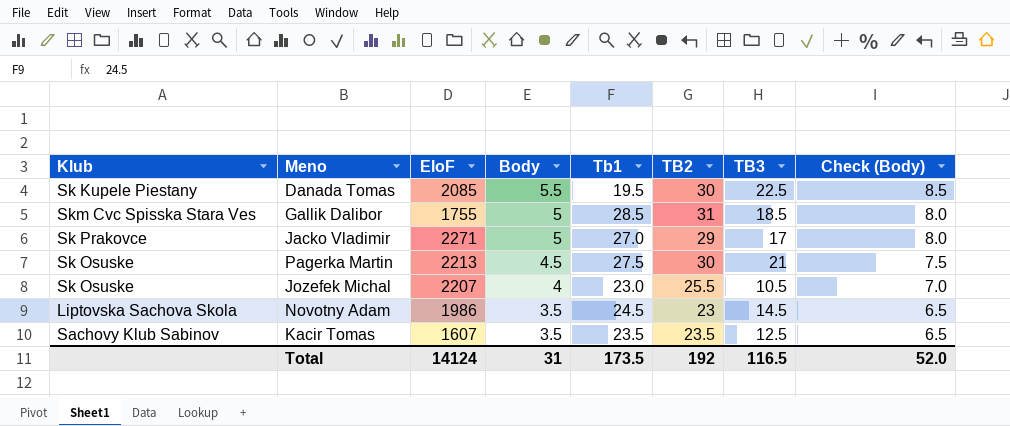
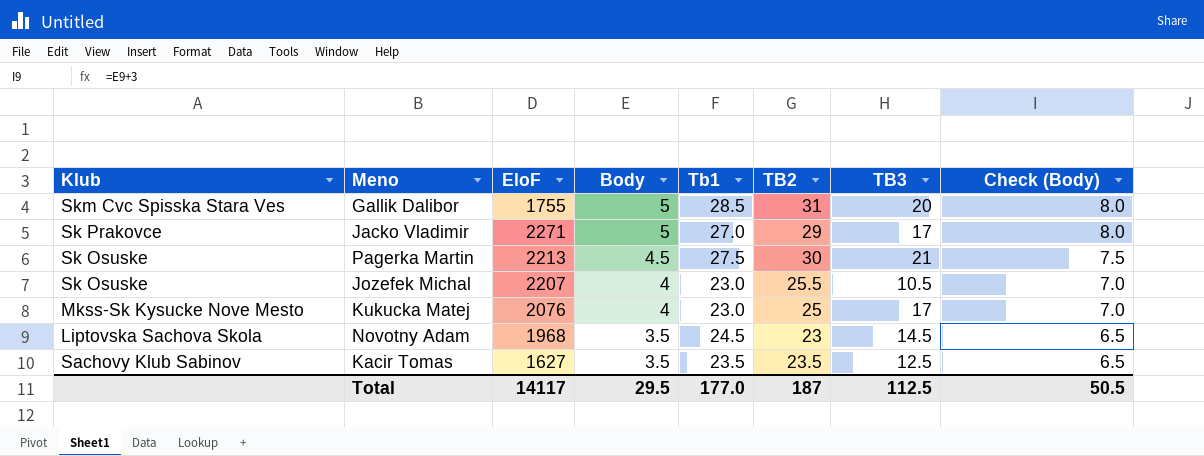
row Danada Tomas: Sk Kupele Piestany | 2085 | 5.5 | 19.5 | 30 | 22.5 | 8.5 -> none
Gallik Dalibor | TB3: 18.5 -> 20
row Kukucka Matej: none -> Mkss-Sk Kysucke Nove Mesto | 2076 | 4 | 23.0 | 25 | 17 | 7.0
Novotny Adam | EloF: 1986 -> 1968
Kacir Tomas | EloF: 1607 -> 1627
Total | EloF: 14124 -> 14117
Total | Body: 31 -> 29.5
Total | Tb1: 173.5 -> 177.0
Total | TB2: 192 -> 187
Total | TB3: 116.5 -> 112.5
Total | Check (Body): 52.0 -> 50.5

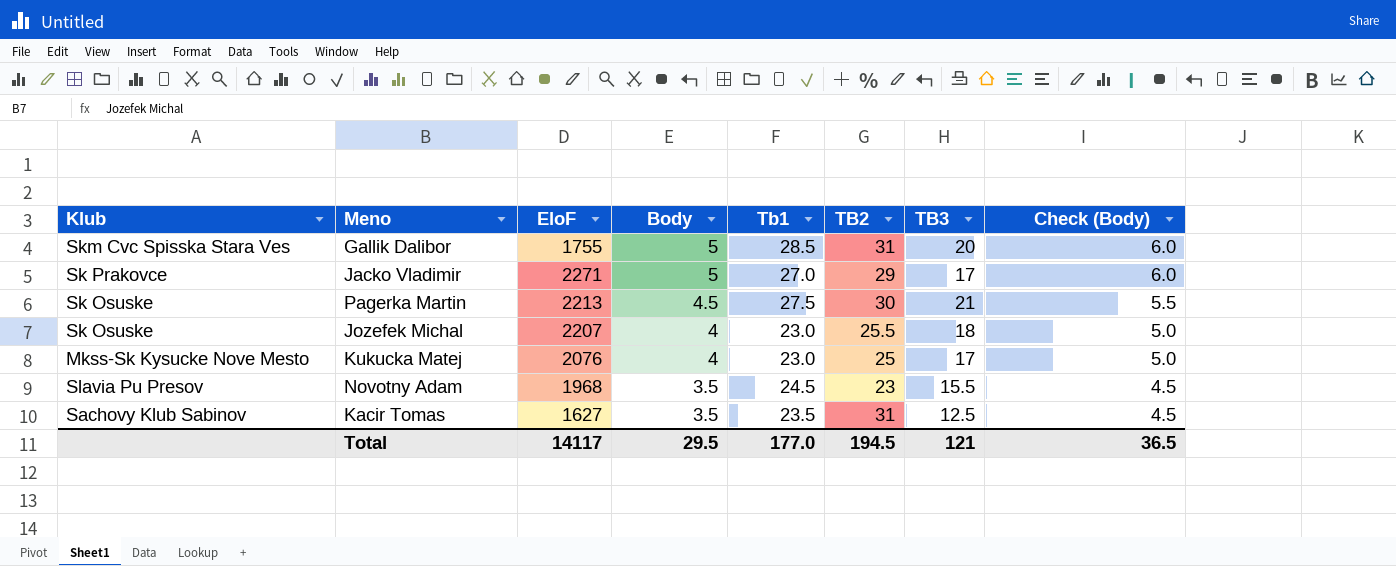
column Check (Body) | formula: [Body] + 3 -> [Body] + 1
Jozefek Michal | TB3: 10.5 -> 18
Novotny Adam | Klub: Liptovska Sachova Skola -> Slavia Pu Presov
Novotny Adam | TB3: 14.5 -> 15.5
Kacir Tomas | TB2: 23.5 -> 31
Total | TB2: 187 -> 194.5
Total | TB3: 112.5 -> 121
Total | Check (Body): 50.5 -> 36.5

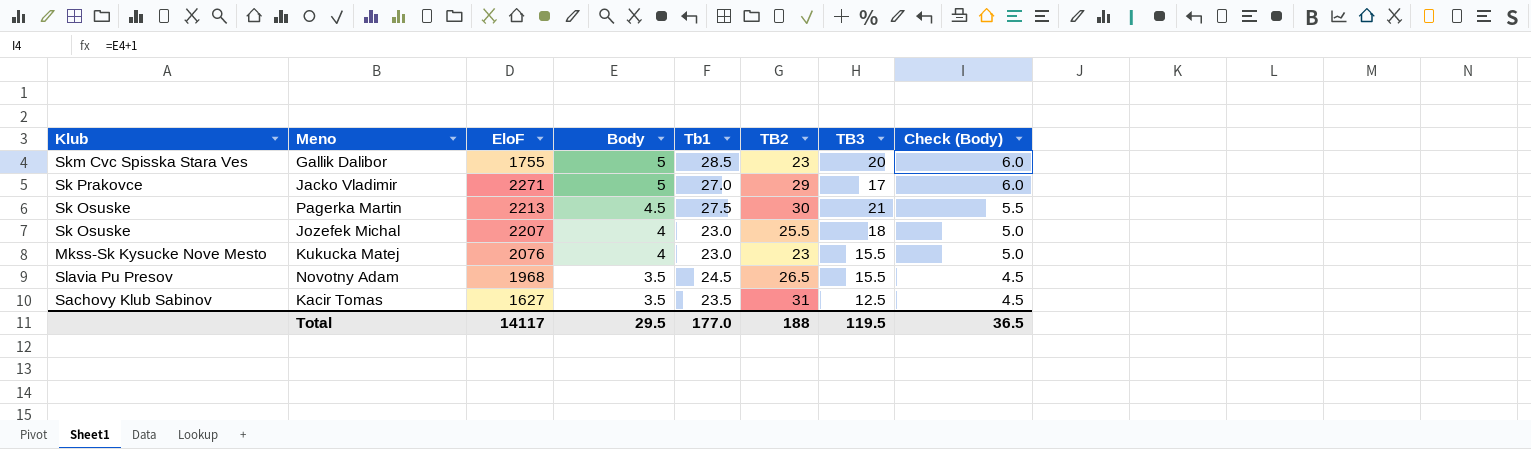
Gallik Dalibor | TB2: 31 -> 23
Kukucka Matej | TB2: 25 -> 23
Kukucka Matej | TB3: 17 -> 15.5
Novotny Adam | TB2: 23 -> 26.5
Total | TB2: 194.5 -> 188
Total | TB3: 121 -> 119.5

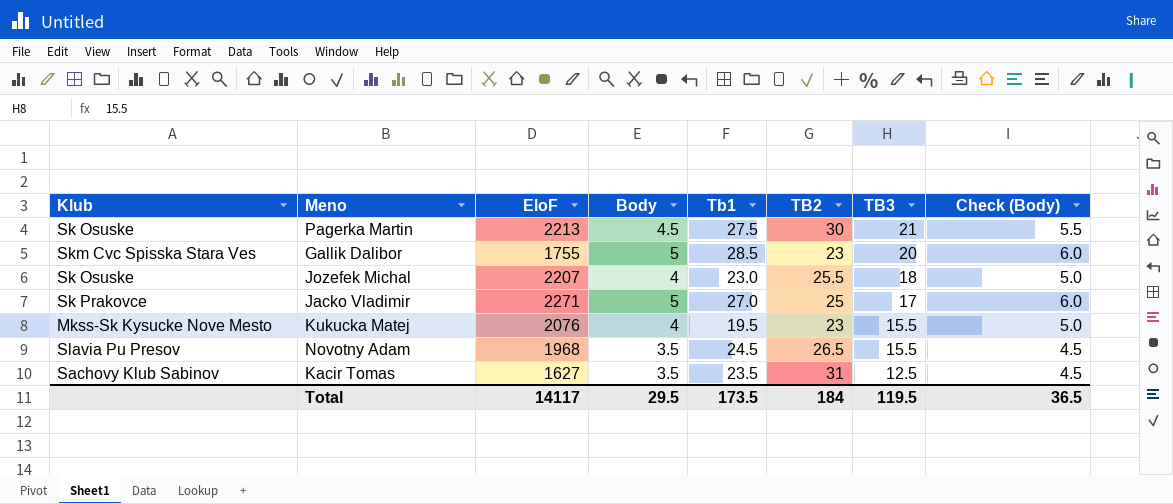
row order: Body descending -> TB3 descending
Jacko Vladimir | TB2: 29 -> 25
Kukucka Matej | Tb1: 23.0 -> 19.5
Total | Tb1: 177.0 -> 173.5
Total | TB2: 188 -> 184

